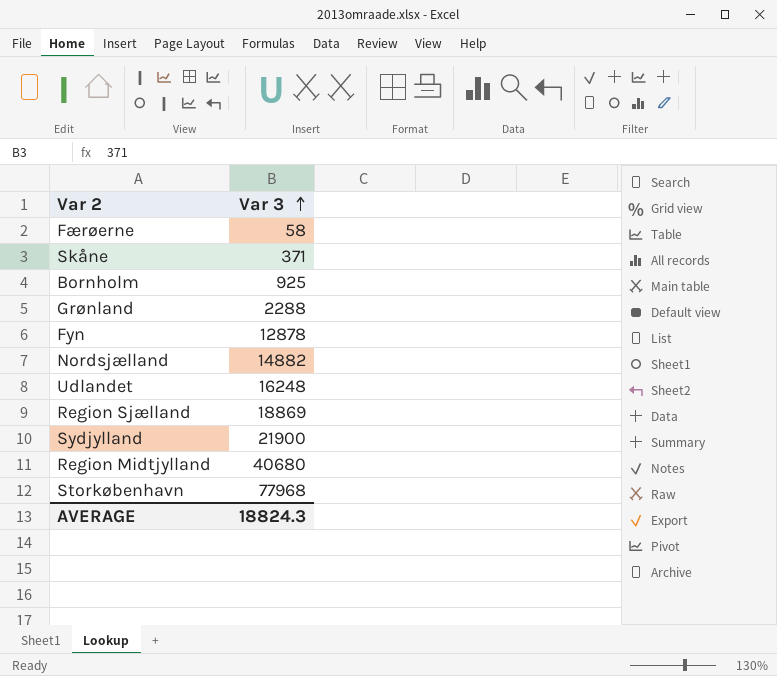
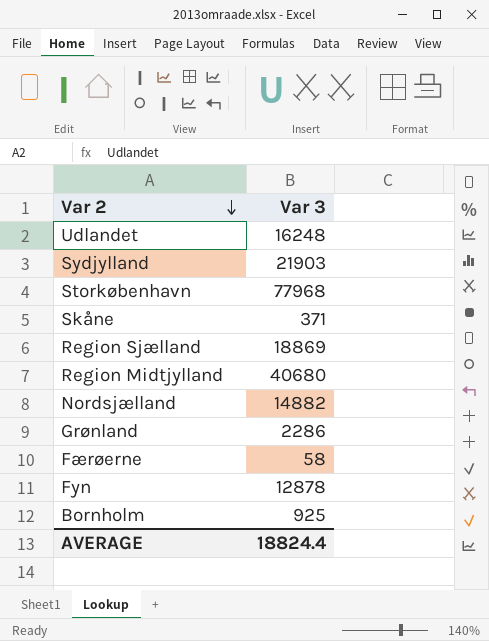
row order: Var 3 ascending -> Var 2 descending
Sydjylland | Var 3: 21900 -> 21903
Grønland | Var 3: 2288 -> 2286
AVERAGE | Var 3: 18824.3 -> 18824.4

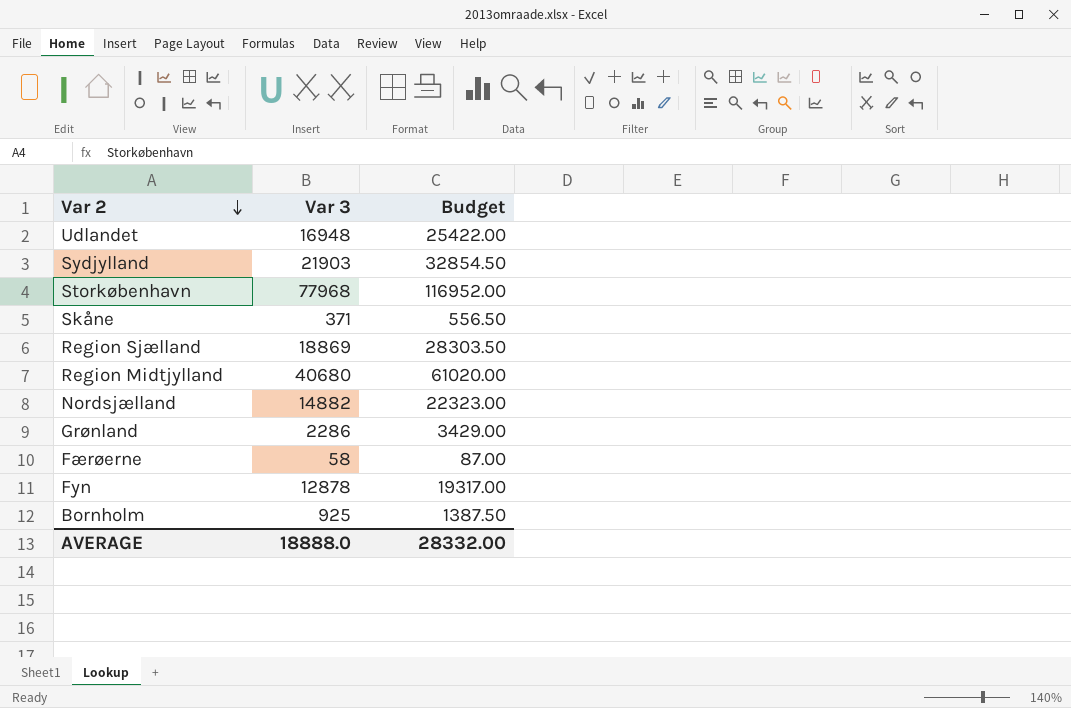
column Budget | formula: none -> [Var 3] * 1.5
Udlandet | Var 3: 16248 -> 16948
AVERAGE | Var 3: 18824.4 -> 18888.0

